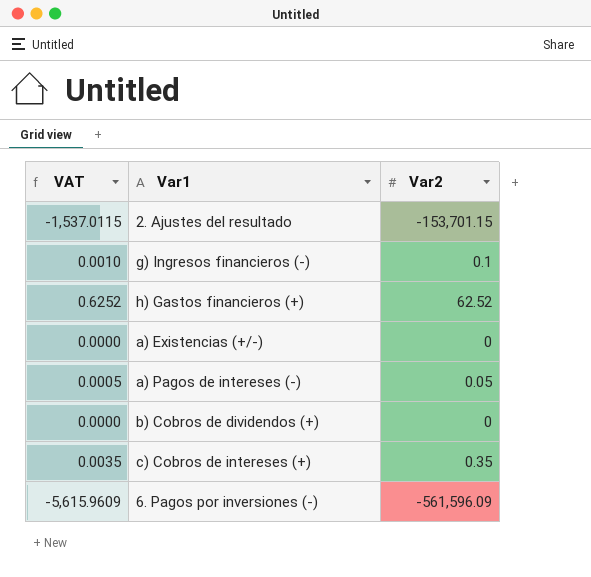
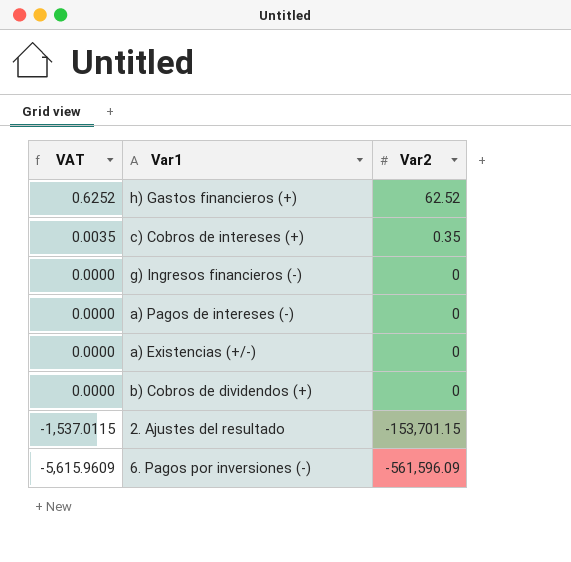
row order: none -> VAT descending
g) Ingresos financieros (-) | VAT: 0.0010 -> 0.0000
g) Ingresos financieros (-) | Var2: 0.1 -> 0
a) Pagos de intereses (-) | VAT: 0.0005 -> 0.0000
a) Pagos de intereses (-) | Var2: 0.05 -> 0

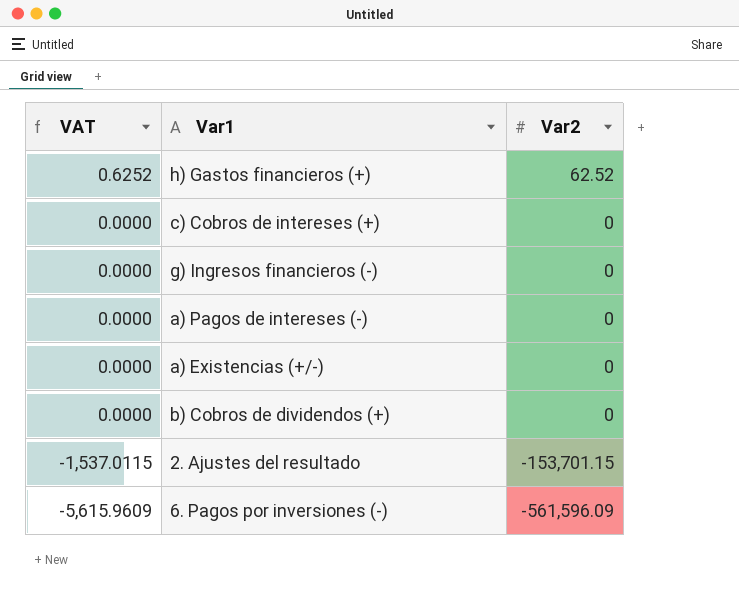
c) Cobros de intereses (+) | VAT: 0.0035 -> 0.0000
c) Cobros de intereses (+) | Var2: 0.35 -> 0

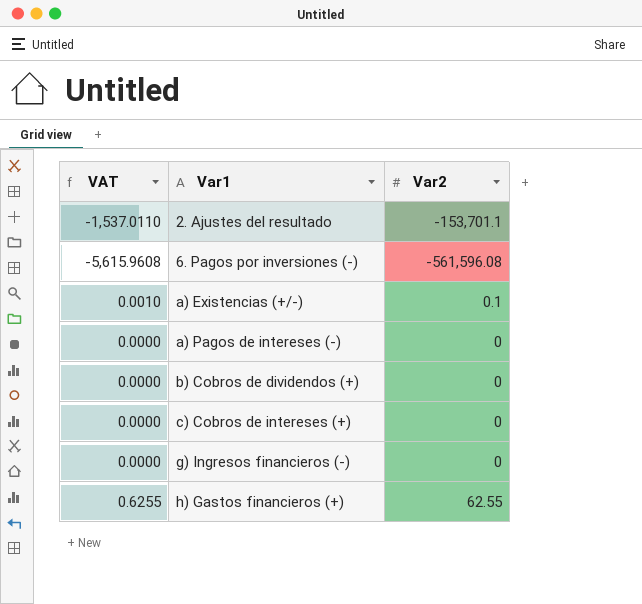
row order: VAT descending -> Var1 ascending
2. Ajustes del resultado | VAT: -1,537.0115 -> -1,537.0110
2. Ajustes del resultado | Var2: -153,701.15 -> -153,701.1
6. Pagos por inversiones (-) | VAT: -5,615.9609 -> -5,615.9608
6. Pagos por inversiones (-) | Var2: -561,596.09 -> -561,596.08
a) Existencias (+/-) | VAT: 0.0000 -> 0.0010
a) Existencias (+/-) | Var2: 0 -> 0.1
h) Gastos financieros (+) | VAT: 0.6252 -> 0.6255
h) Gastos financieros (+) | Var2: 62.52 -> 62.55

